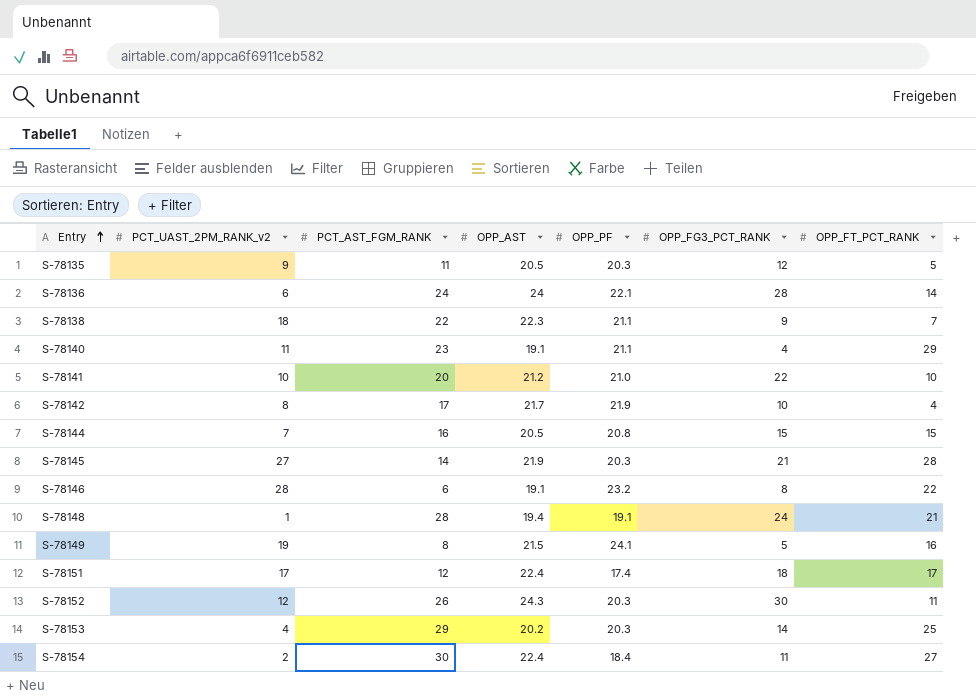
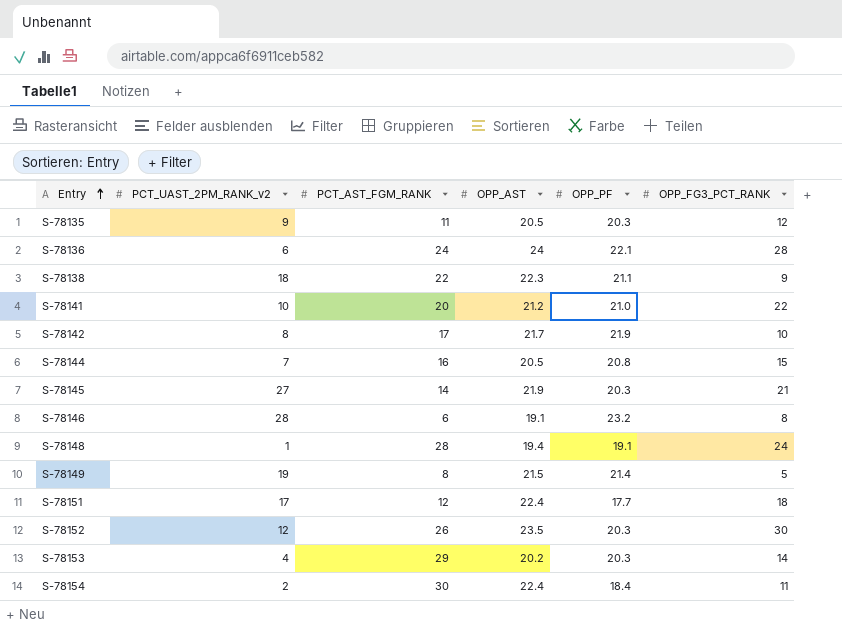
column OPP_FT_PCT_RANK | position: 7 -> none
row S-78140: 11 | 23 | 19.1 | 21.1 | 4 | 29 -> none
S-78149 | OPP_PF: 24.1 -> 21.4
S-78151 | OPP_PF: 17.4 -> 17.7
S-78152 | OPP_AST: 24.3 -> 23.5

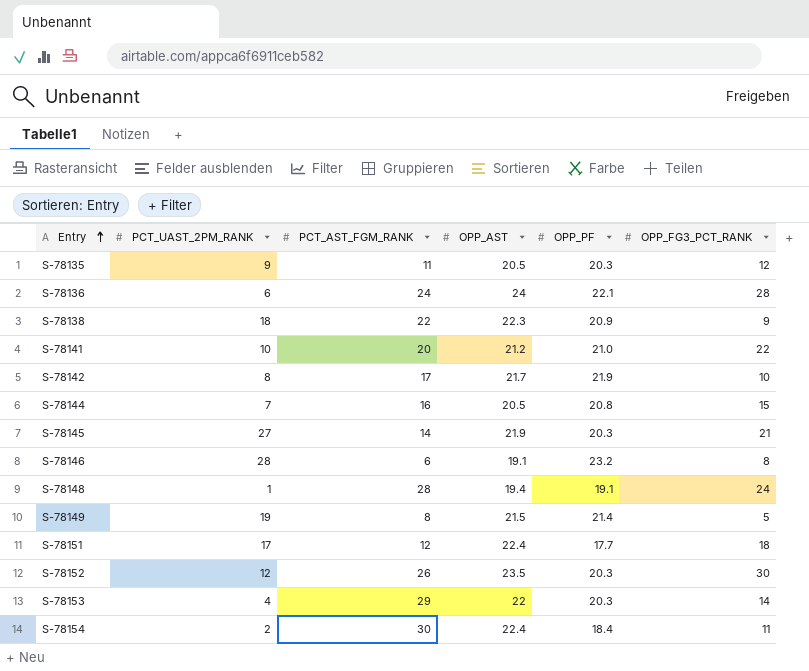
column name: PCT_UAST_2PM_RANK_v2 -> PCT_UAST_2PM_RANK
S-78138 | OPP_PF: 21.1 -> 20.9
S-78153 | OPP_AST: 20.2 -> 22

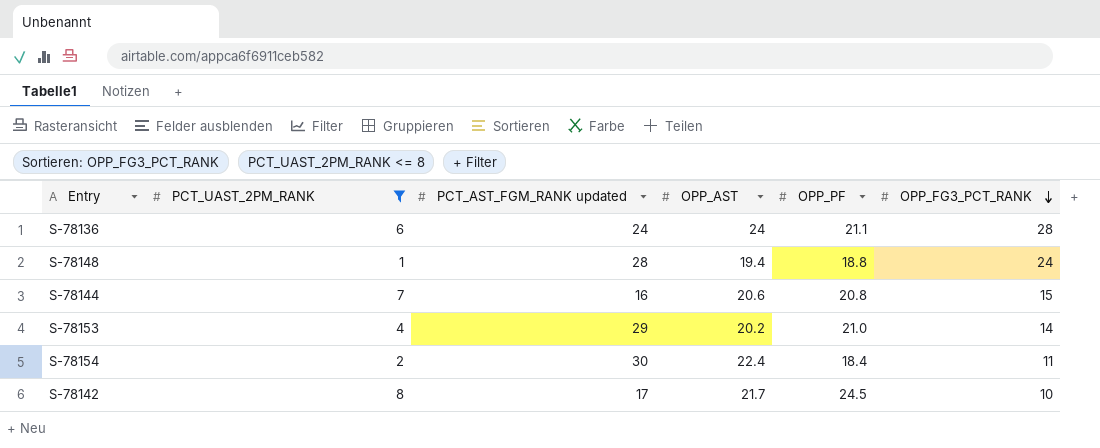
filter: none -> PCT_UAST_2PM_RANK <= 8
row order: Entry ascending -> OPP_FG3_PCT_RANK descending
column name: PCT_AST_FGM_RANK -> PCT_AST_FGM_RANK updated
S-78136 | OPP_PF: 22.1 -> 21.1
S-78148 | OPP_PF: 19.1 -> 18.8
S-78144 | OPP_AST: 20.5 -> 20.6
S-78153 | OPP_AST: 22 -> 20.2
S-78153 | OPP_PF: 20.3 -> 21.0
S-78142 | OPP_PF: 21.9 -> 24.5

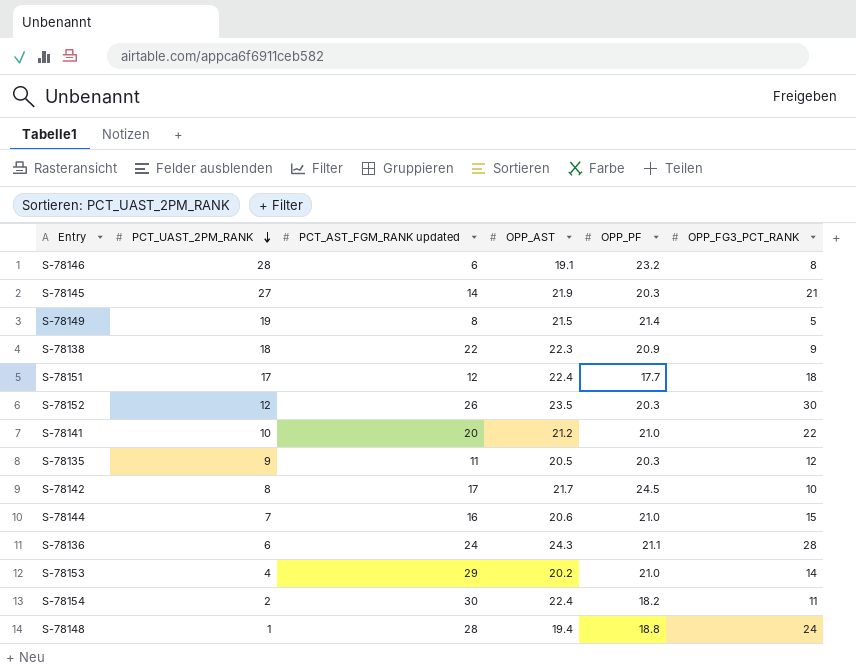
filter: PCT_UAST_2PM_RANK <= 8 -> none
row order: OPP_FG3_PCT_RANK descending -> PCT_UAST_2PM_RANK descending
S-78144 | OPP_PF: 20.8 -> 21.0
S-78136 | OPP_AST: 24 -> 24.3
S-78154 | OPP_PF: 18.4 -> 18.2

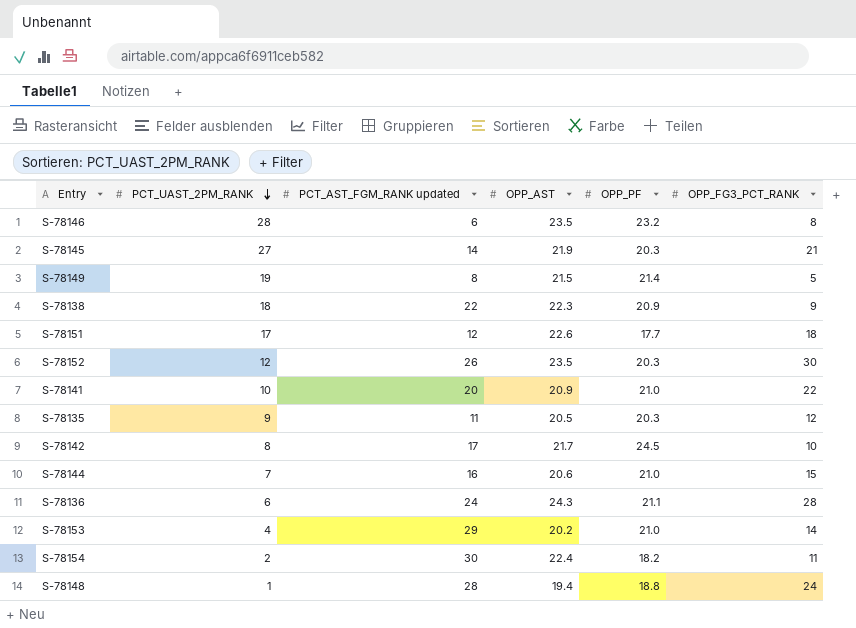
S-78146 | OPP_AST: 19.1 -> 23.5
S-78151 | OPP_AST: 22.4 -> 22.6
S-78141 | OPP_AST: 21.2 -> 20.9

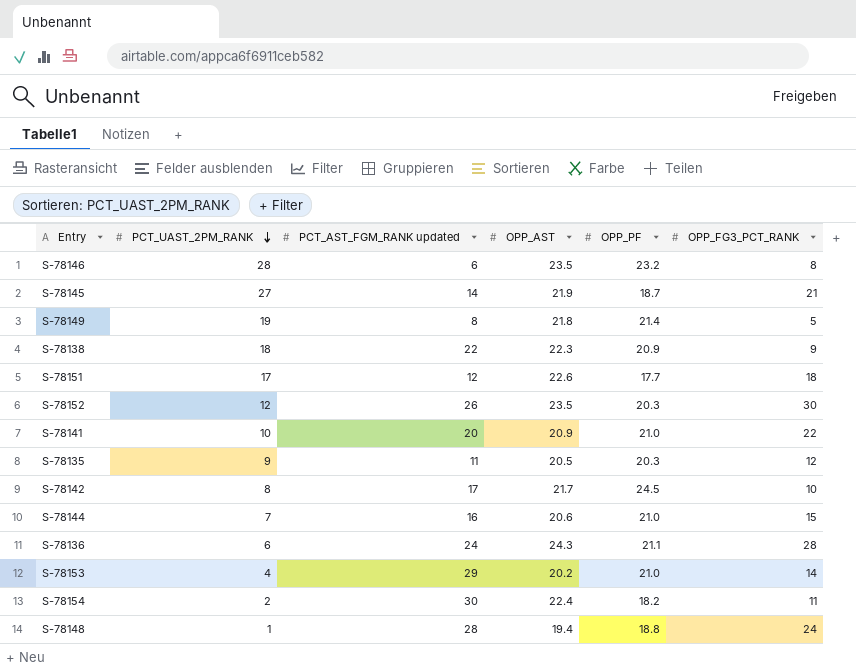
S-78145 | OPP_PF: 20.3 -> 18.7
S-78149 | OPP_AST: 21.5 -> 21.8

